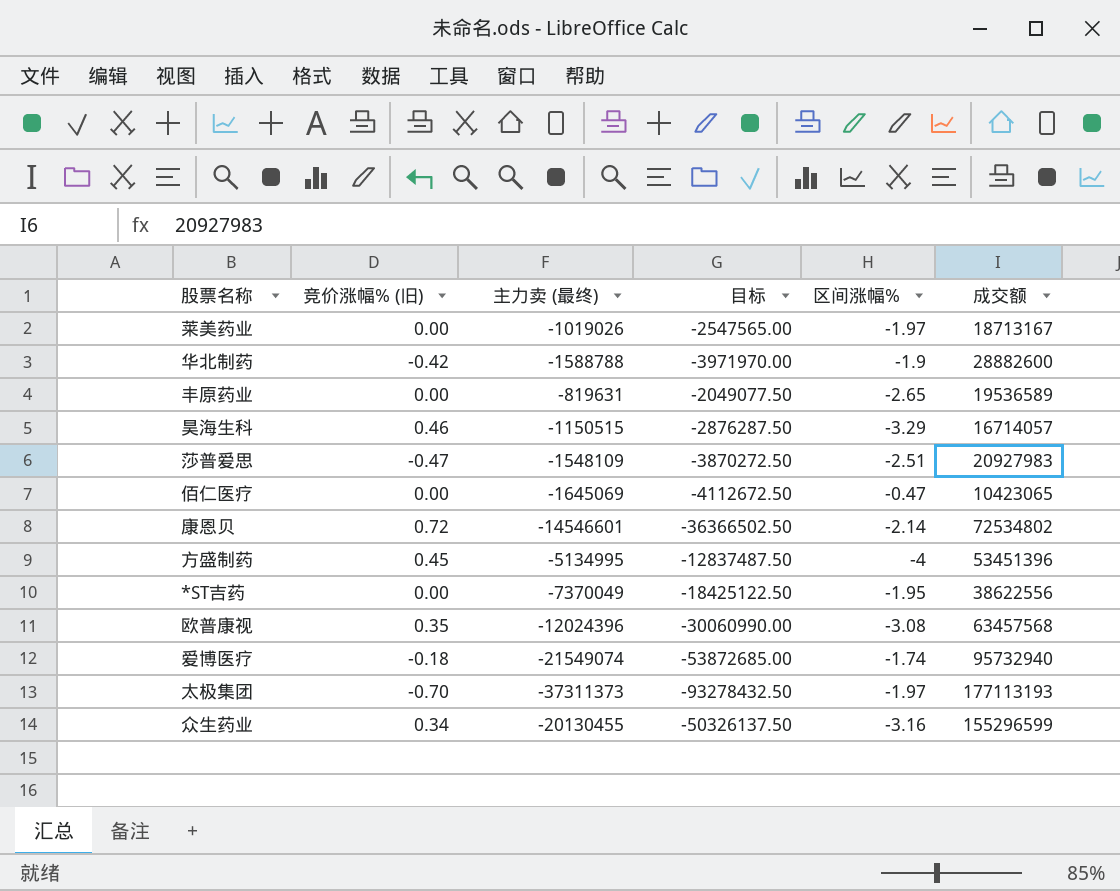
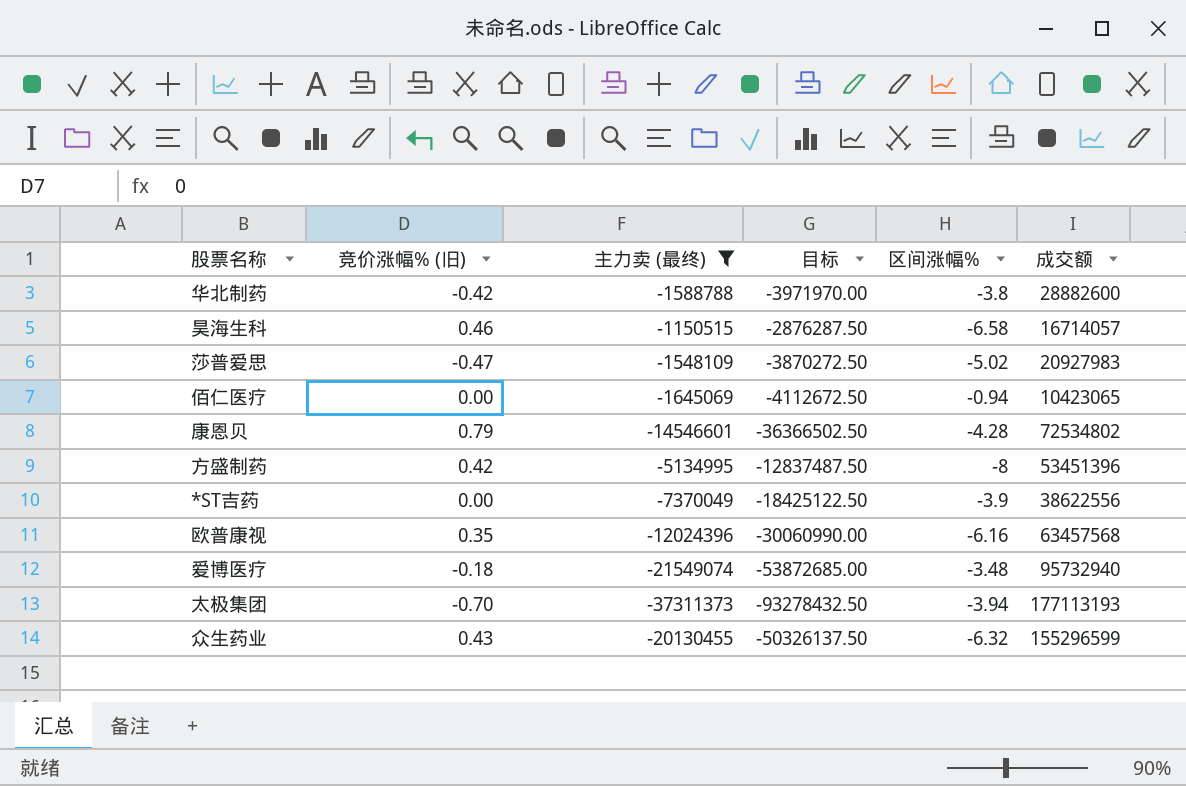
filter: none -> 主力卖 (最终) <= -1150515
华北制药 | 区间涨幅%: -1.9 -> -3.8
昊海生科 | 区间涨幅%: -3.29 -> -6.58
莎普爱思 | 区间涨幅%: -2.51 -> -5.02
佰仁医疗 | 区间涨幅%: -0.47 -> -0.94
康恩贝 | 竞价涨幅% (旧): 0.72 -> 0.79
康恩贝 | 区间涨幅%: -2.14 -> -4.28
方盛制药 | 竞价涨幅% (旧): 0.45 -> 0.42
方盛制药 | 区间涨幅%: -4 -> -8
*ST吉药 | 区间涨幅%: -1.95 -> -3.9
欧普康视 | 区间涨幅%: -3.08 -> -6.16
爱博医疗 | 区间涨幅%: -1.74 -> -3.48
太极集团 | 区间涨幅%: -1.97 -> -3.94
众生药业 | 竞价涨幅% (旧): 0.34 -> 0.43
众生药业 | 区间涨幅%: -3.16 -> -6.32

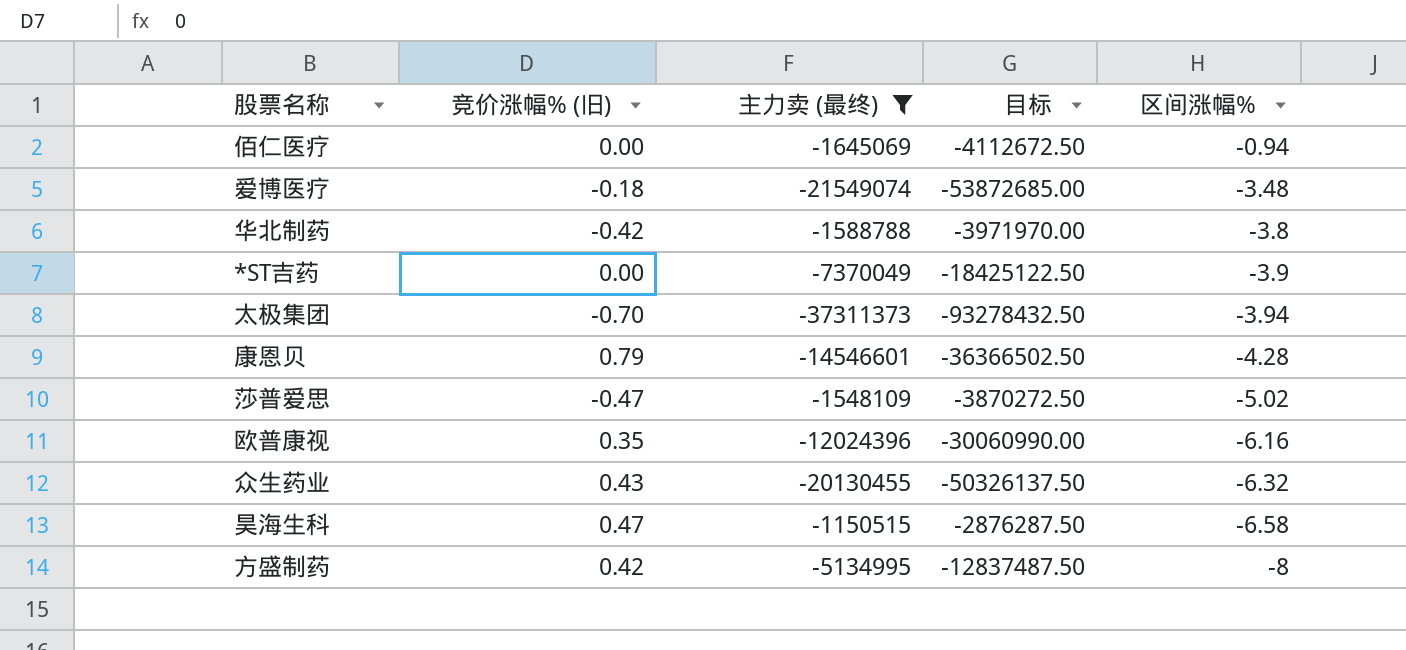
row order: none -> 区间涨幅% descending
column 成交额 | position: 6 -> none
昊海生科 | 竞价涨幅% (旧): 0.46 -> 0.47

